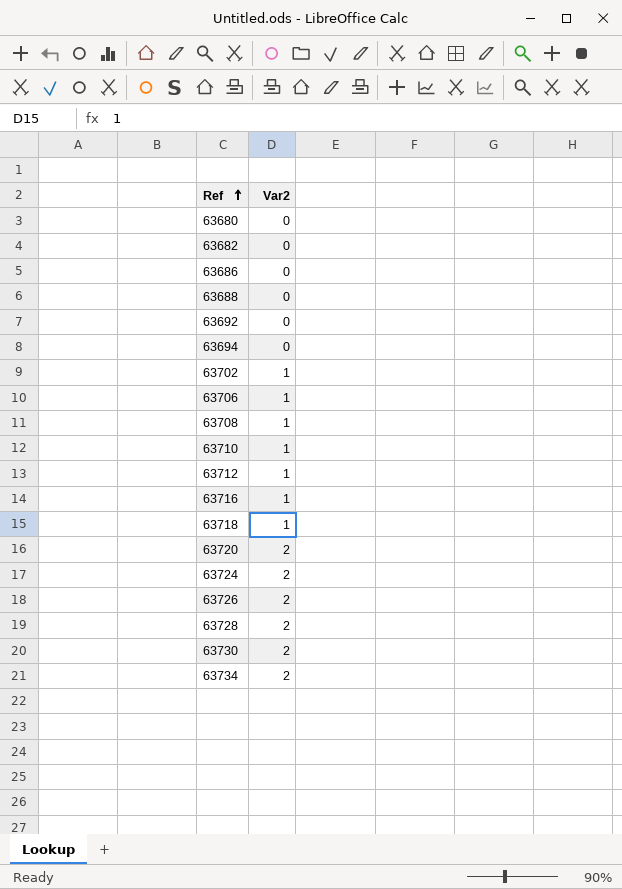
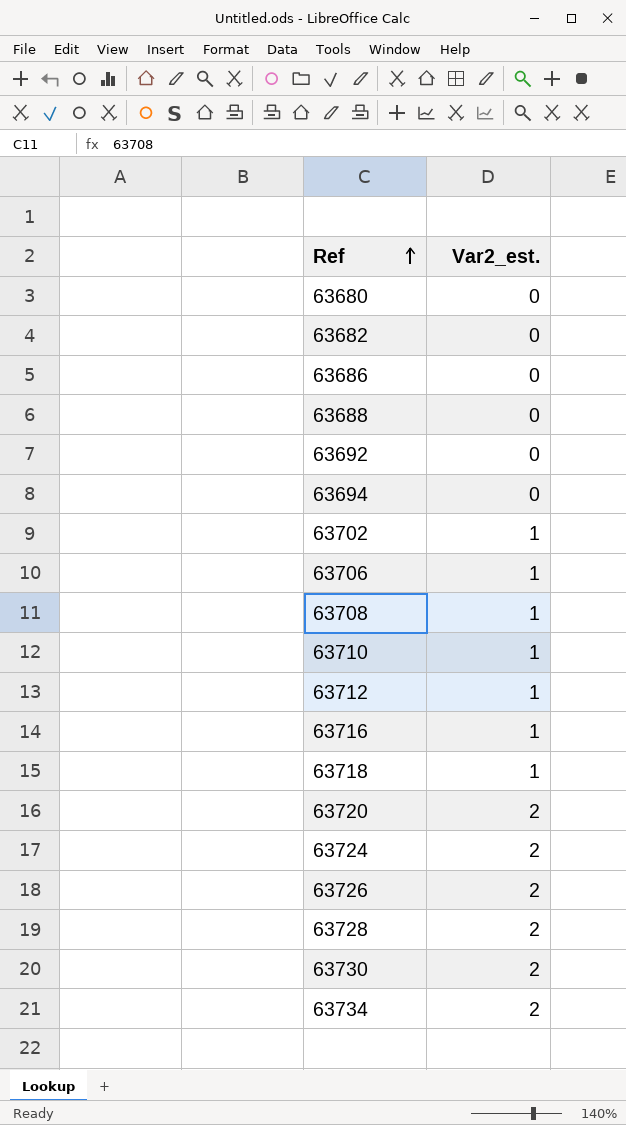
column name: Var2 -> Var2_est.

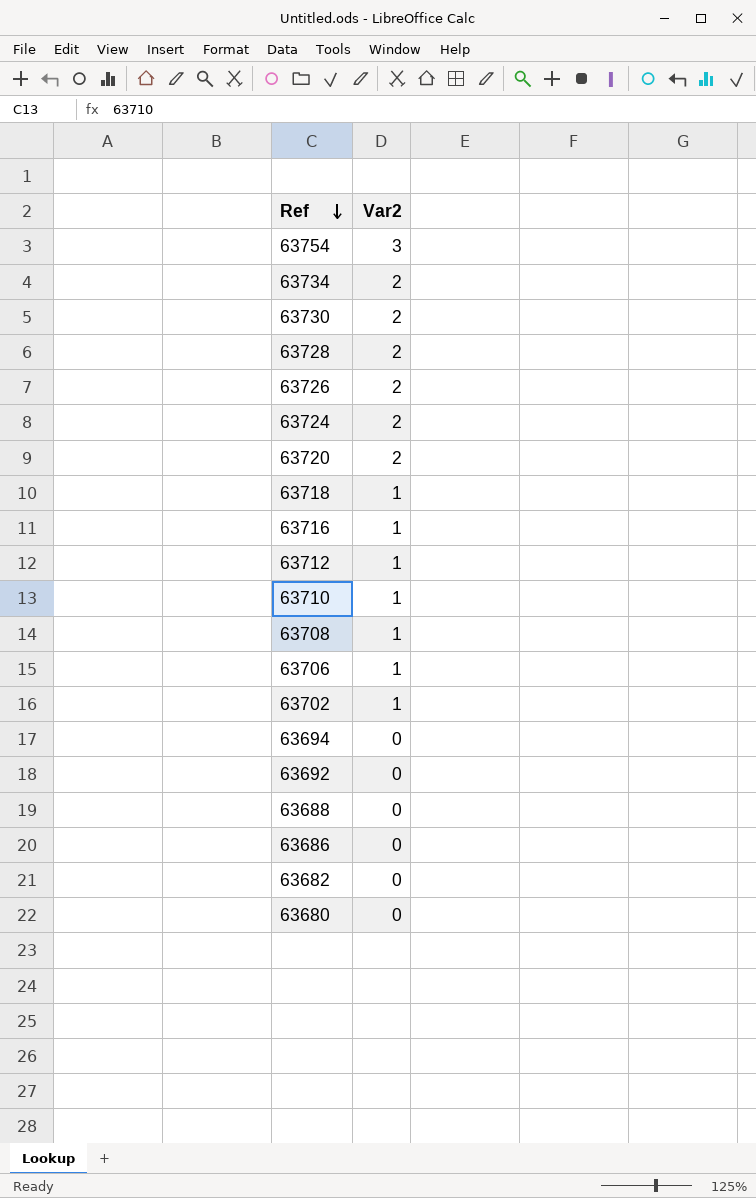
row order: Ref ascending -> Ref descending
column name: Var2_est. -> Var2
row 63754: none -> 3

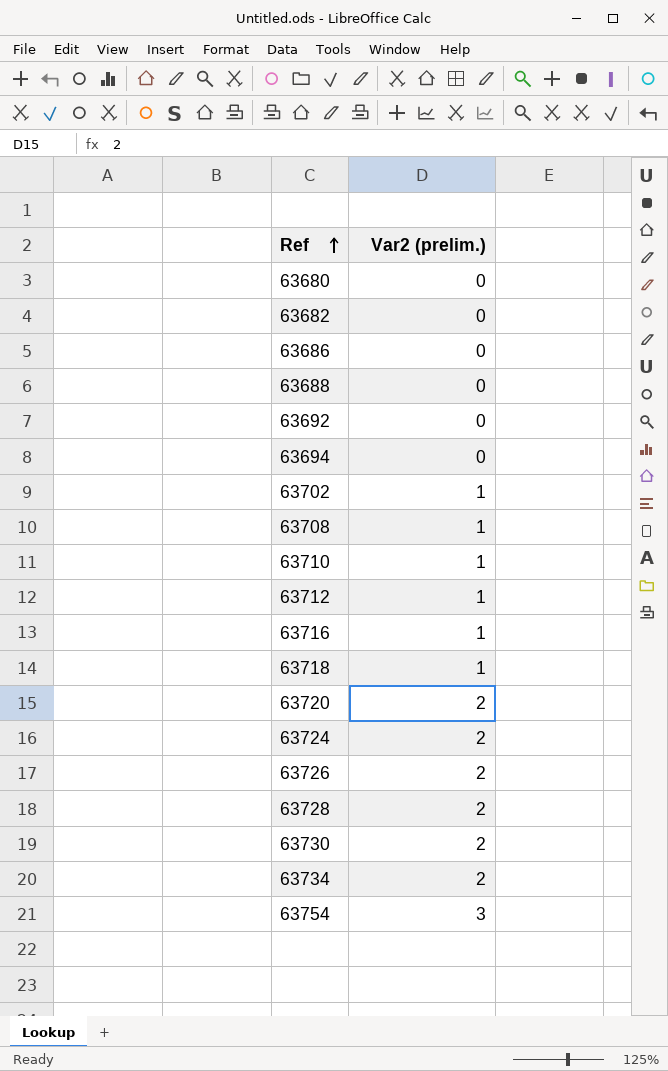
row order: Ref descending -> Ref ascending
column name: Var2 -> Var2 (prelim.)
row 63706: 1 -> none

